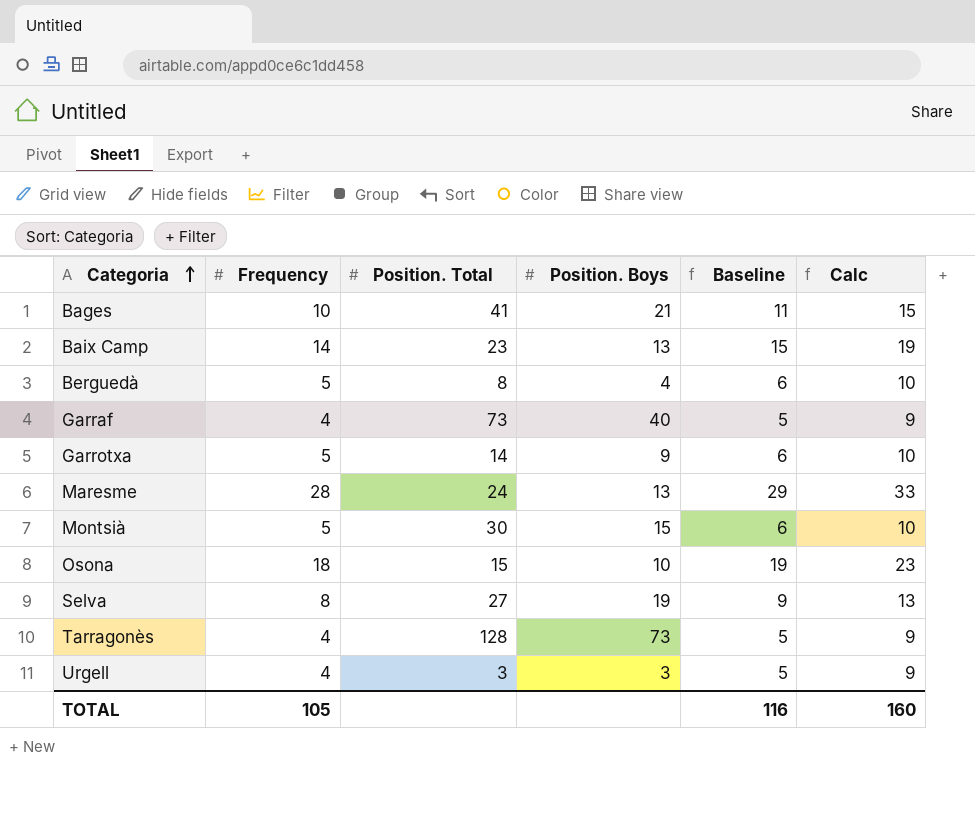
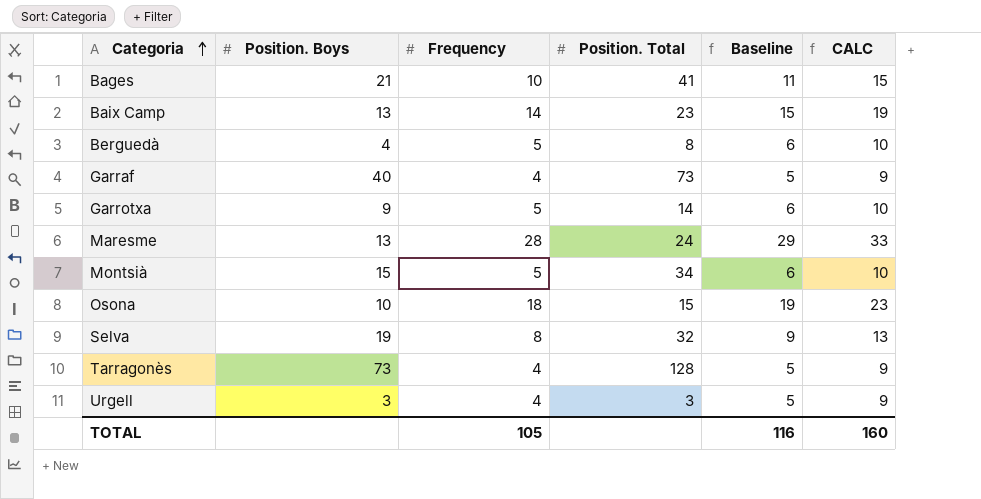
column Position. Boys | position: 4 -> 2
column name: Calc -> CALC
Montsià | Position. Total: 30 -> 34
Selva | Position. Total: 27 -> 32

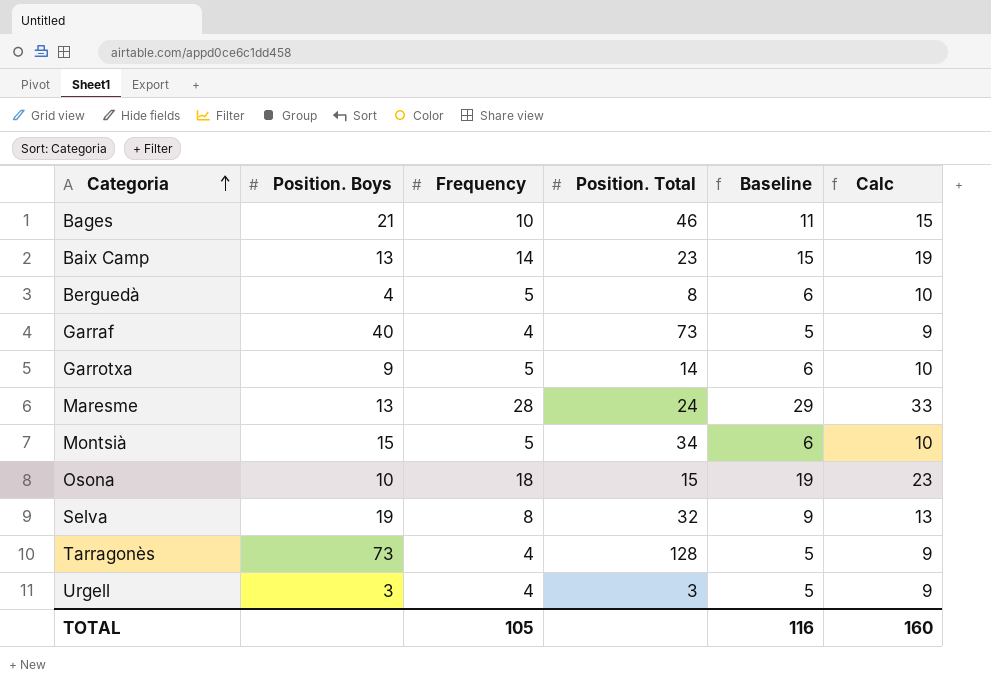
column name: CALC -> Calc
Bages | Position. Total: 41 -> 46

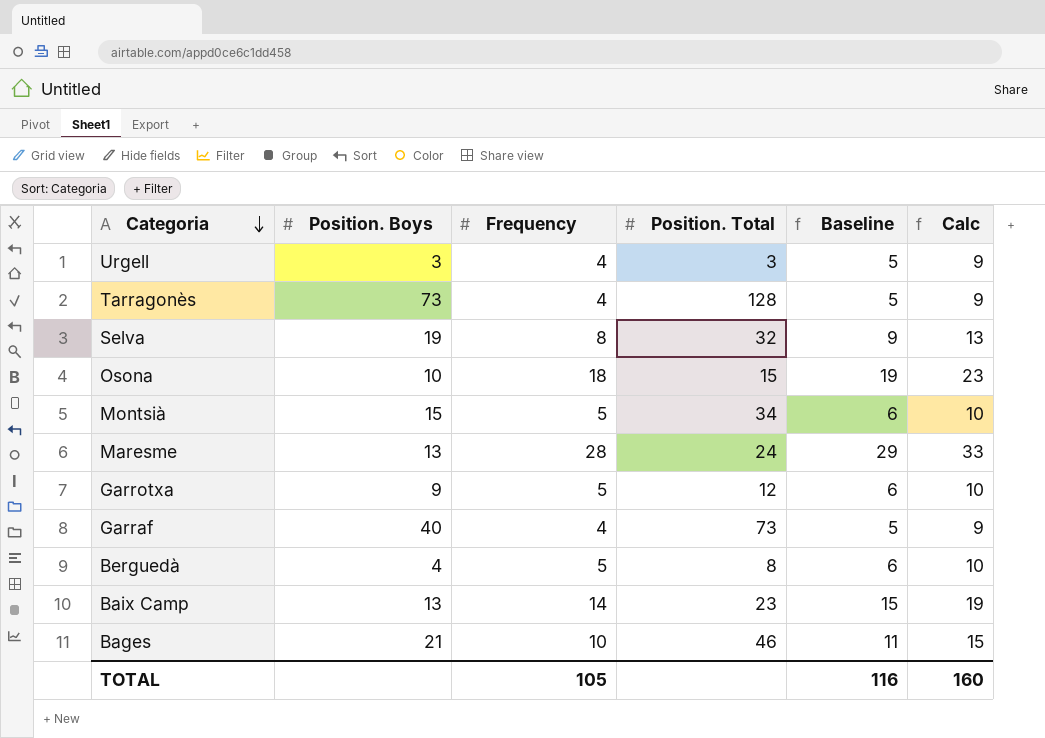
row order: Categoria ascending -> Categoria descending
Garrotxa | Position. Total: 14 -> 12

